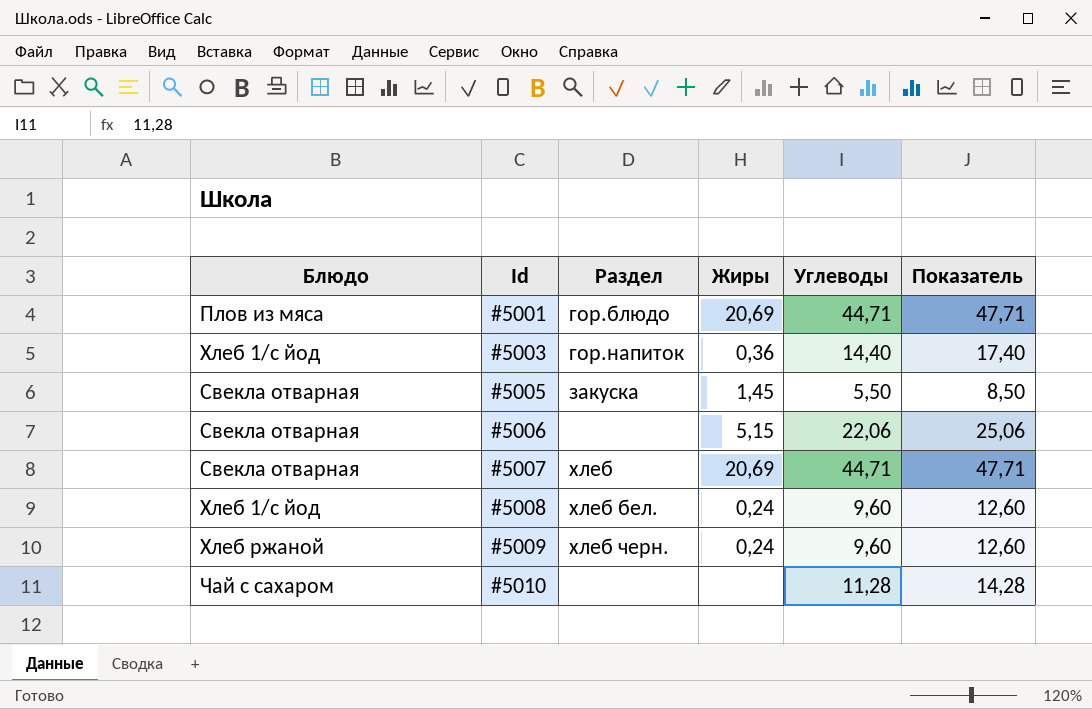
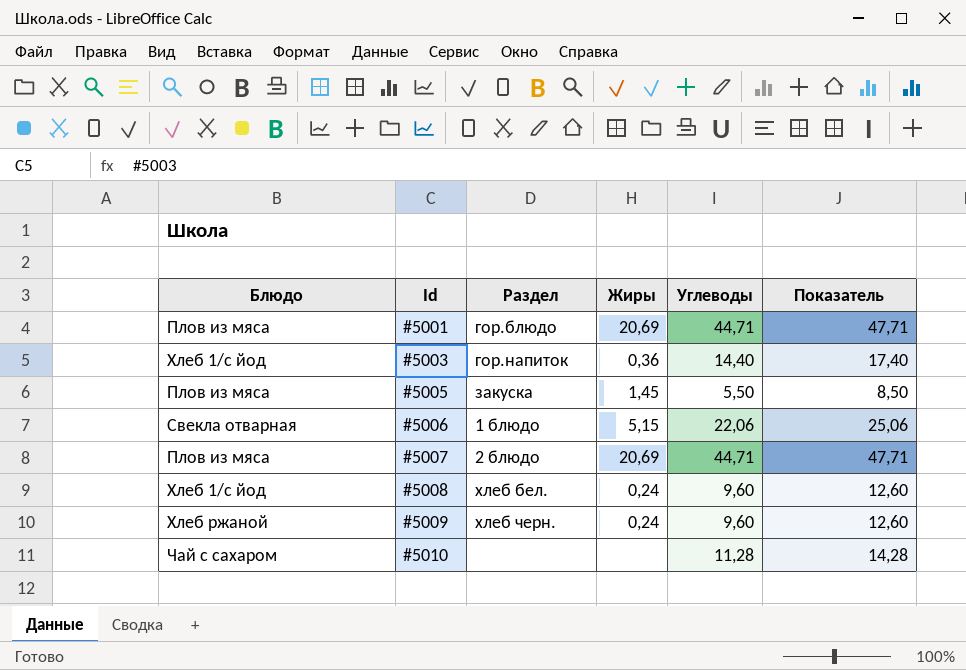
#5005 | Блюдо: Свекла отварная -> Плов из мяса
#5006 | Раздел: none -> 1 блюдо
#5007 | Блюдо: Свекла отварная -> Плов из мяса
#5007 | Раздел: хлеб -> 2 блюдо

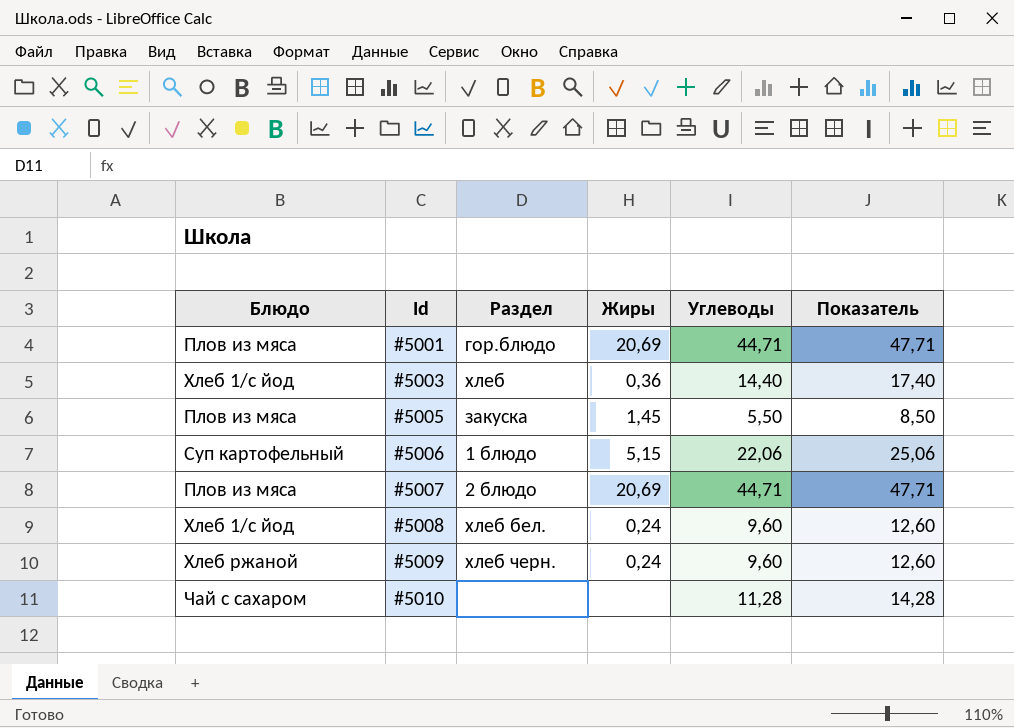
#5003 | Раздел: гор.напиток -> хлеб
#5006 | Блюдо: Свекла отварная -> Суп картофельный

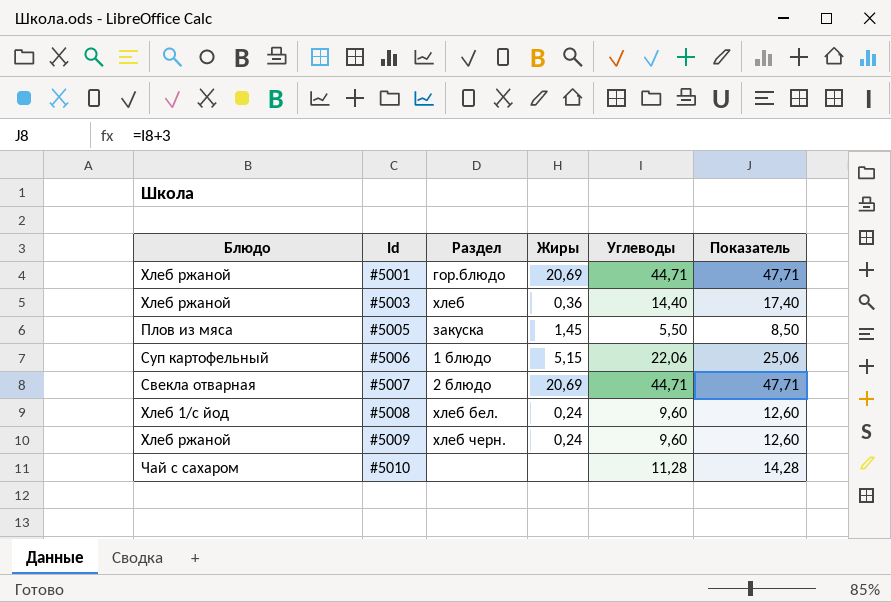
#5001 | Блюдо: Плов из мяса -> Хлеб ржаной
#5003 | Блюдо: Хлеб 1/с йод -> Хлеб ржаной
#5007 | Блюдо: Плов из мяса -> Свекла отварная

